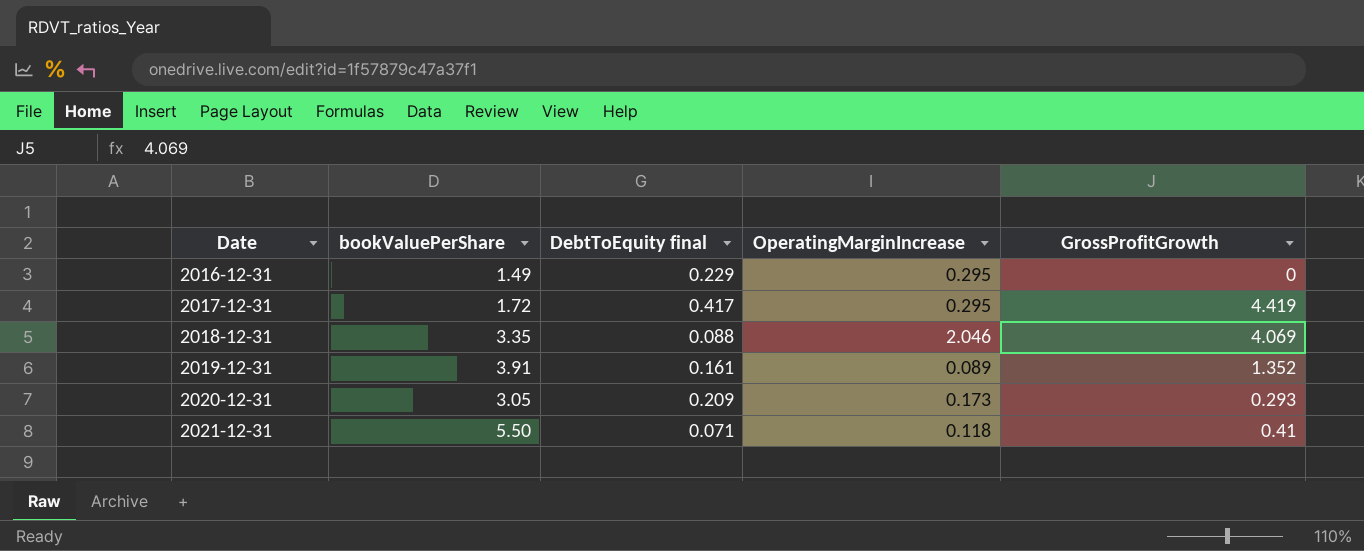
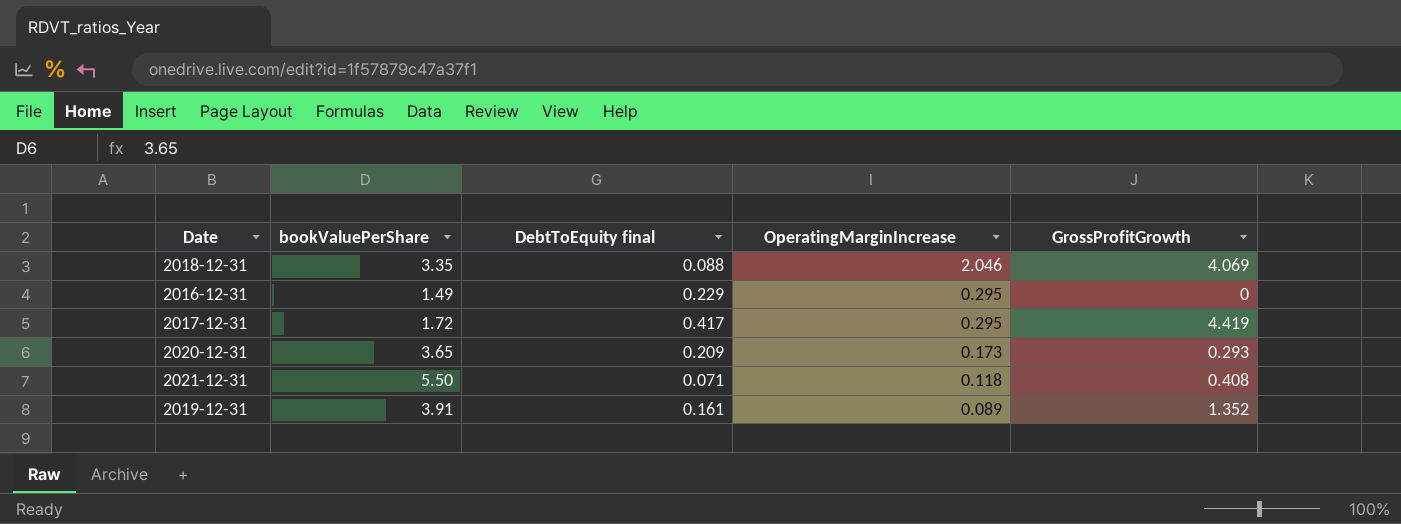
row order: Date ascending -> OperatingMarginIncrease descending
2020-12-31 | bookValuePerShare: 3.05 -> 3.65
2021-12-31 | GrossProfitGrowth: 0.41 -> 0.408

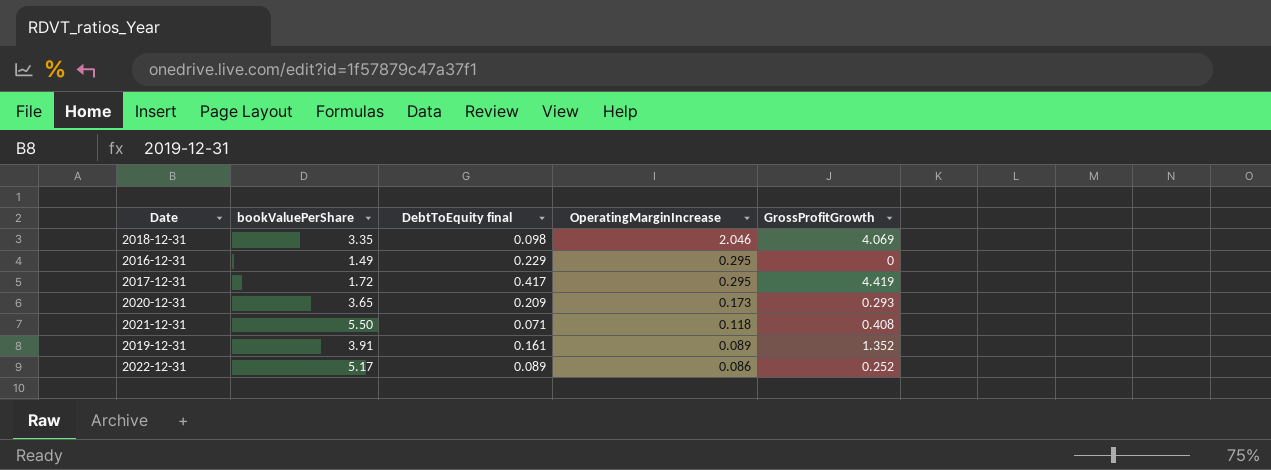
2018-12-31 | DebtToEquity final: 0.088 -> 0.098
row 2022-12-31: none -> 5.17 | 0.089 | 0.086 | 0.252

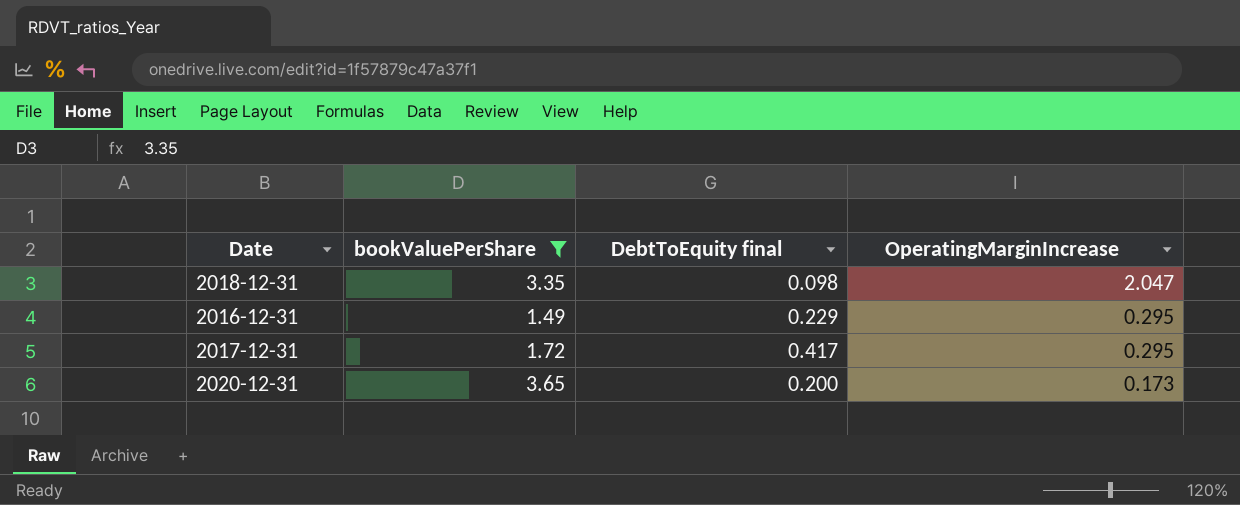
filter: none -> bookValuePerShare <= 3.65
column GrossProfitGrowth | position: 5 -> none
2018-12-31 | OperatingMarginIncrease: 2.046 -> 2.047
2020-12-31 | DebtToEquity final: 0.209 -> 0.200

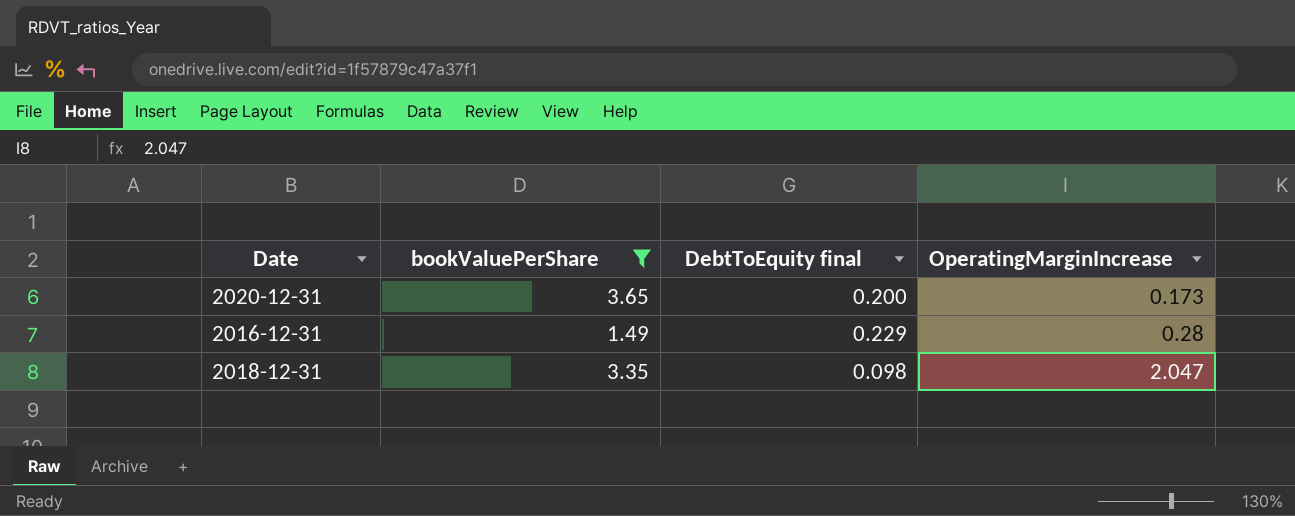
row order: OperatingMarginIncrease descending -> OperatingMarginIncrease ascending
row 2017-12-31: 1.72 | 0.417 | 0.295 -> none
2016-12-31 | OperatingMarginIncrease: 0.295 -> 0.28

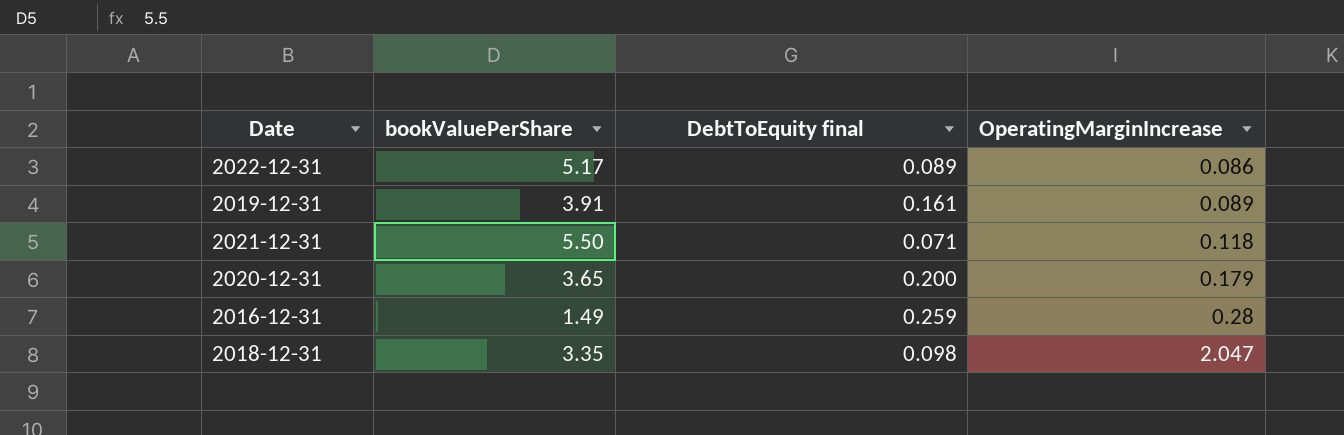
filter: bookValuePerShare <= 3.65 -> none
2020-12-31 | OperatingMarginIncrease: 0.173 -> 0.179
2016-12-31 | DebtToEquity final: 0.229 -> 0.259

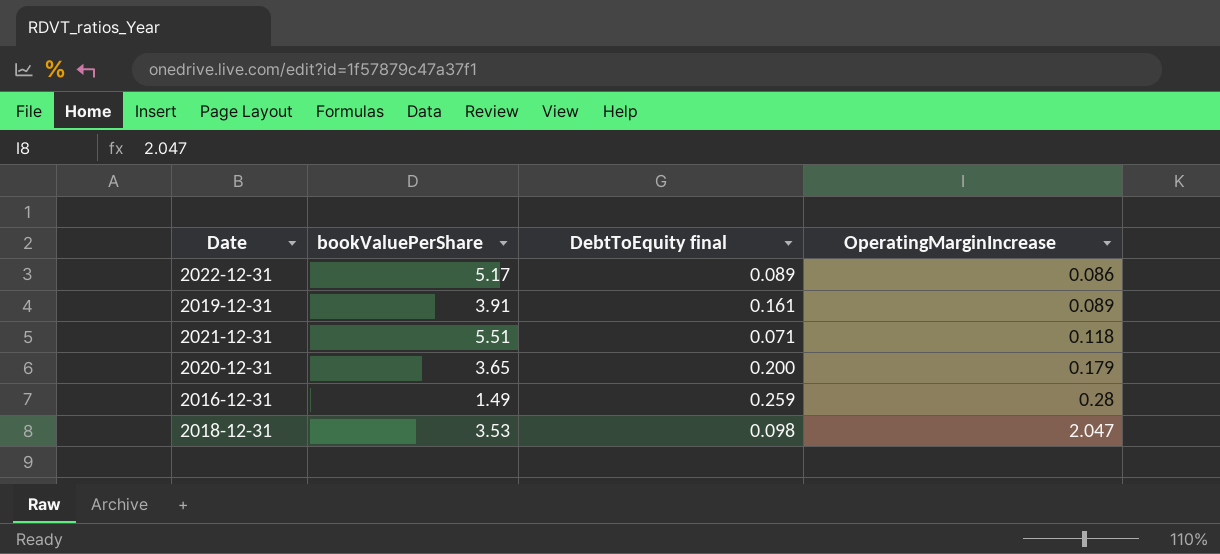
2021-12-31 | bookValuePerShare: 5.50 -> 5.51
2018-12-31 | bookValuePerShare: 3.35 -> 3.53

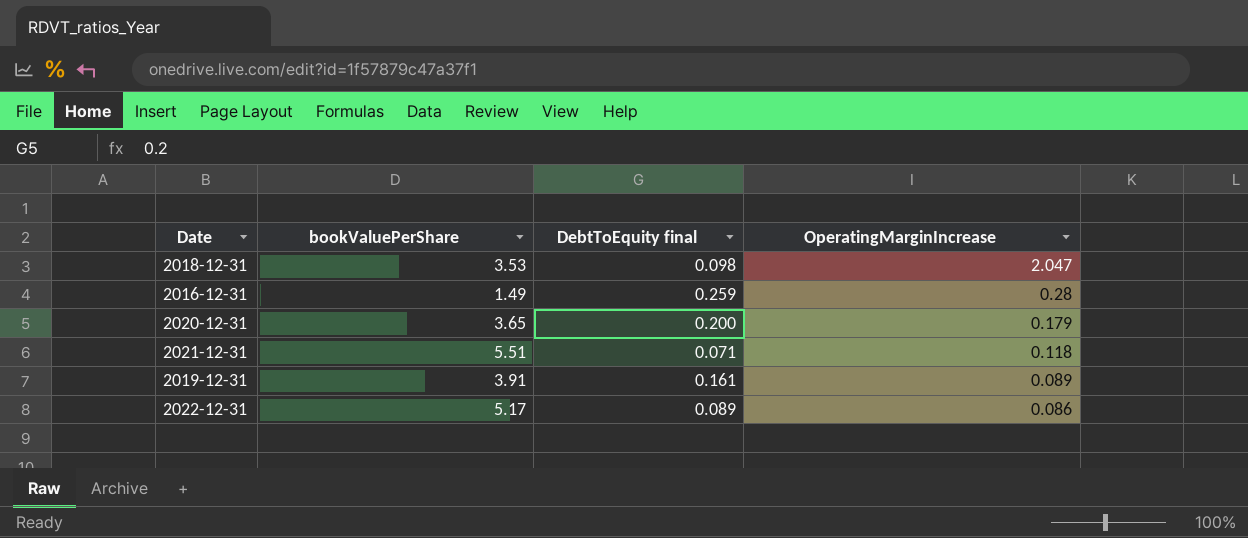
row order: OperatingMarginIncrease ascending -> OperatingMarginIncrease descending

